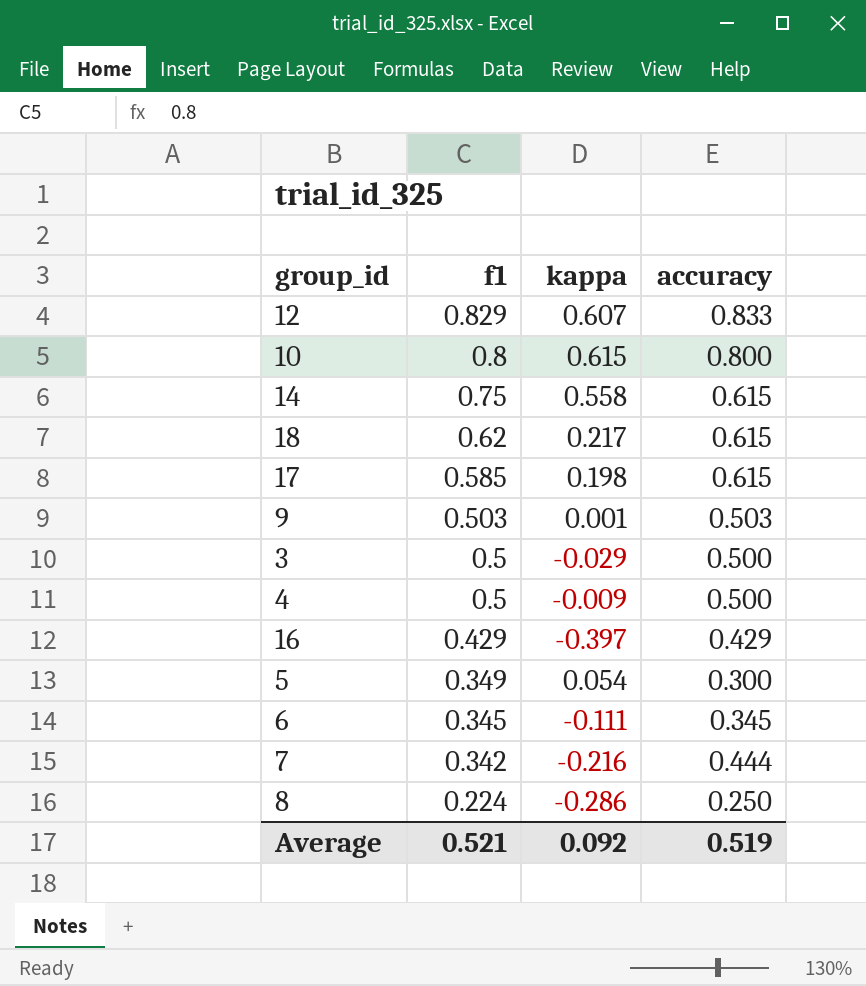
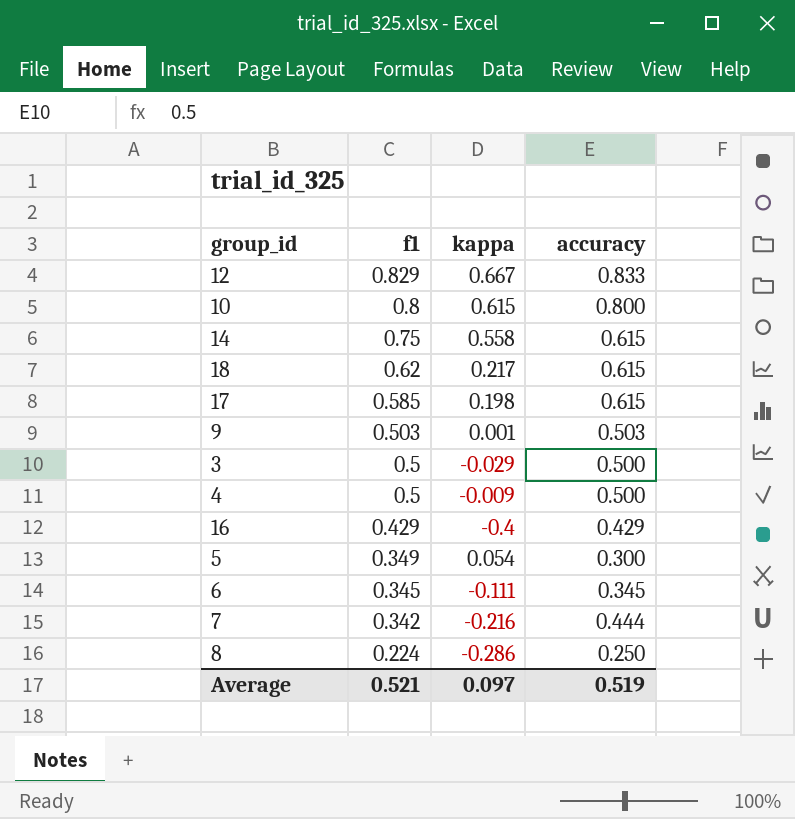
12 | kappa: 0.607 -> 0.667
16 | kappa: -0.397 -> -0.4
Average | kappa: 0.092 -> 0.097

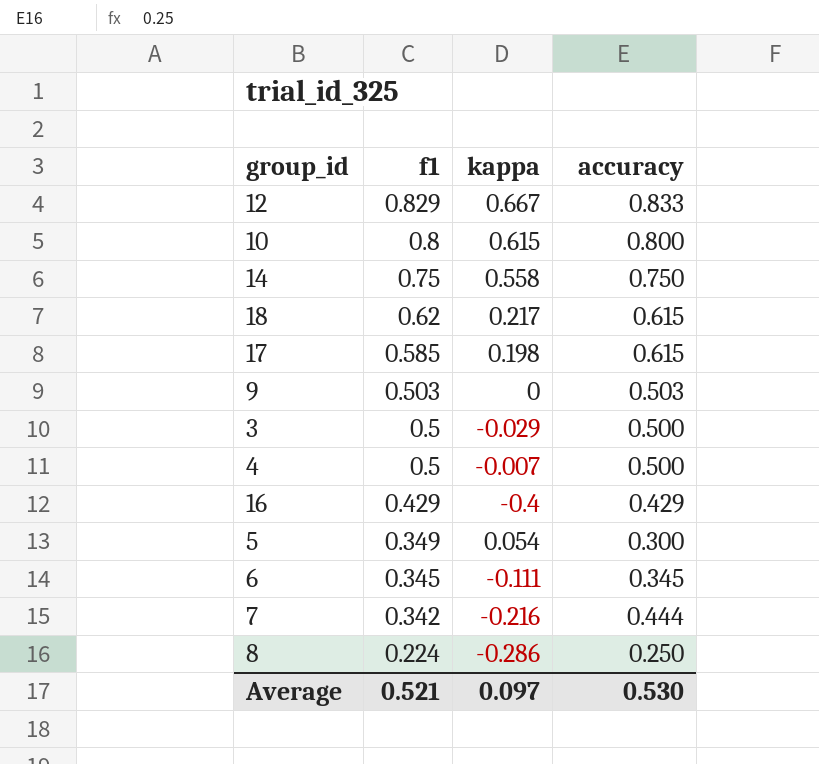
14 | accuracy: 0.615 -> 0.750
9 | kappa: 0.001 -> 0
4 | kappa: -0.009 -> -0.007
Average | accuracy: 0.519 -> 0.530

